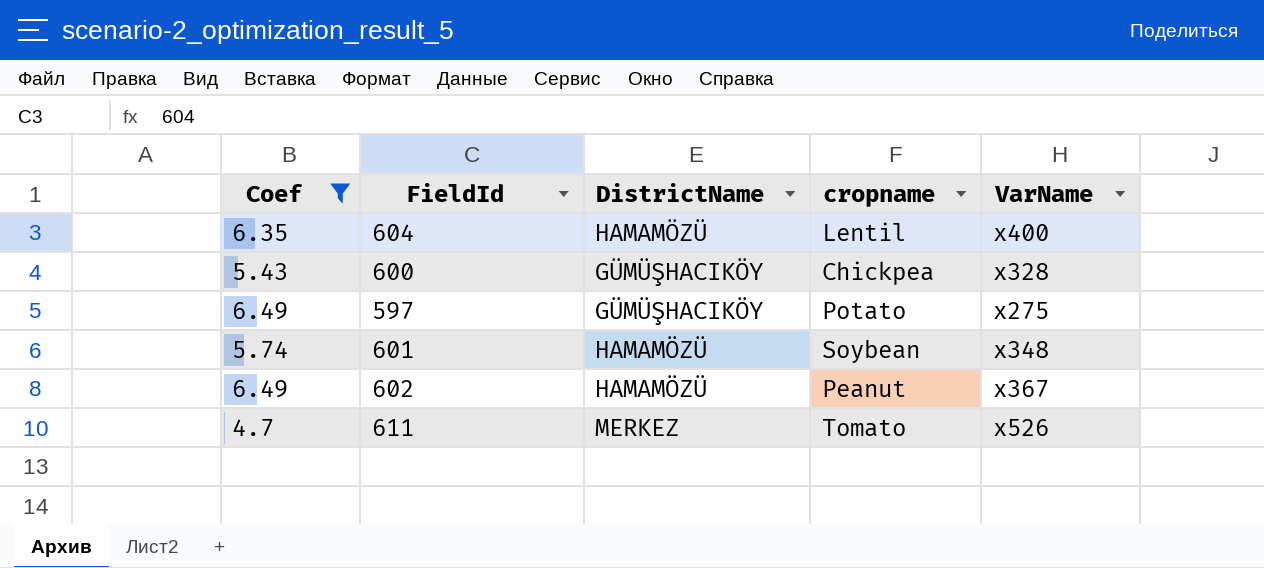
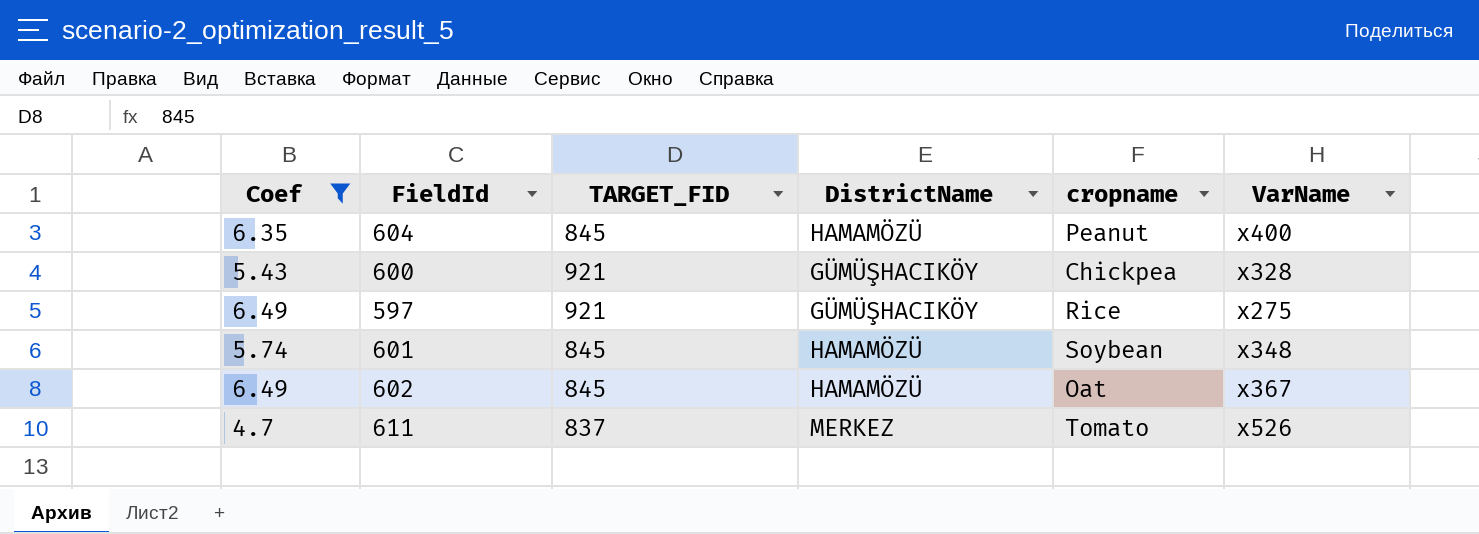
column TARGET_FID | position: none -> 3
604 | cropname: Lentil -> Peanut
597 | cropname: Potato -> Rice
602 | cropname: Peanut -> Oat

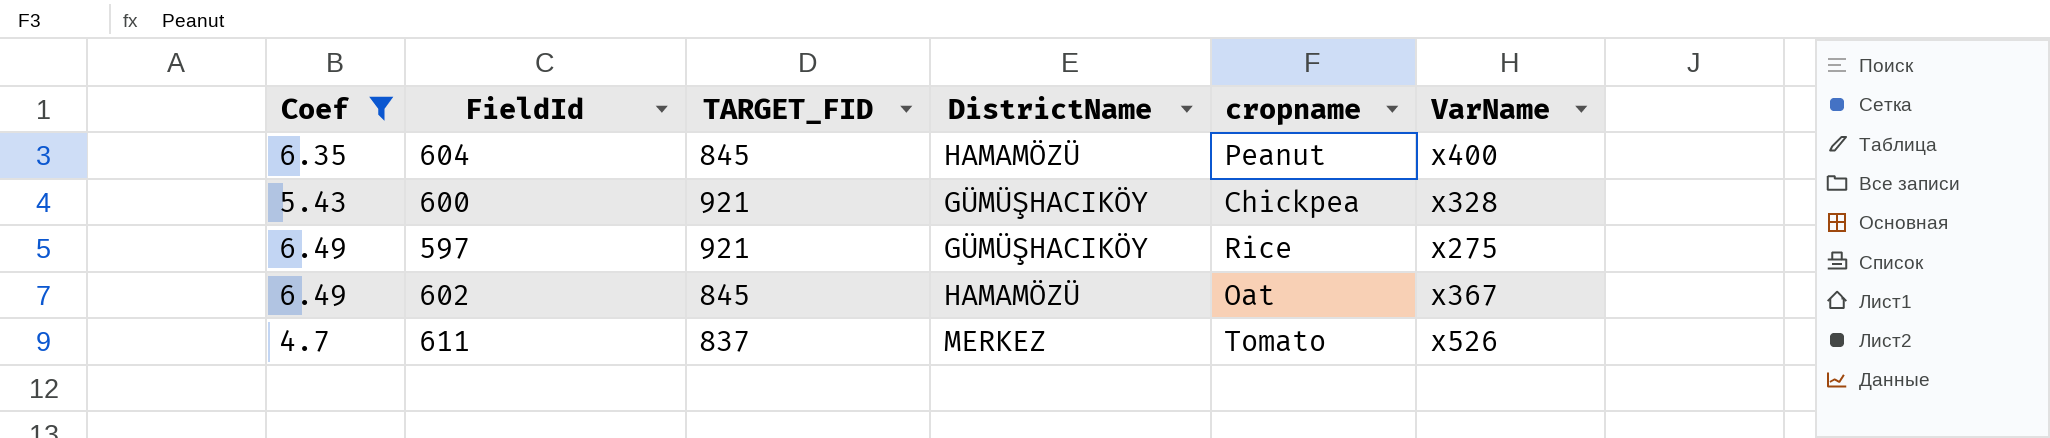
row 601: 5.74 | 845 | HAMAMÖZÜ | Soybean | x348 -> none

